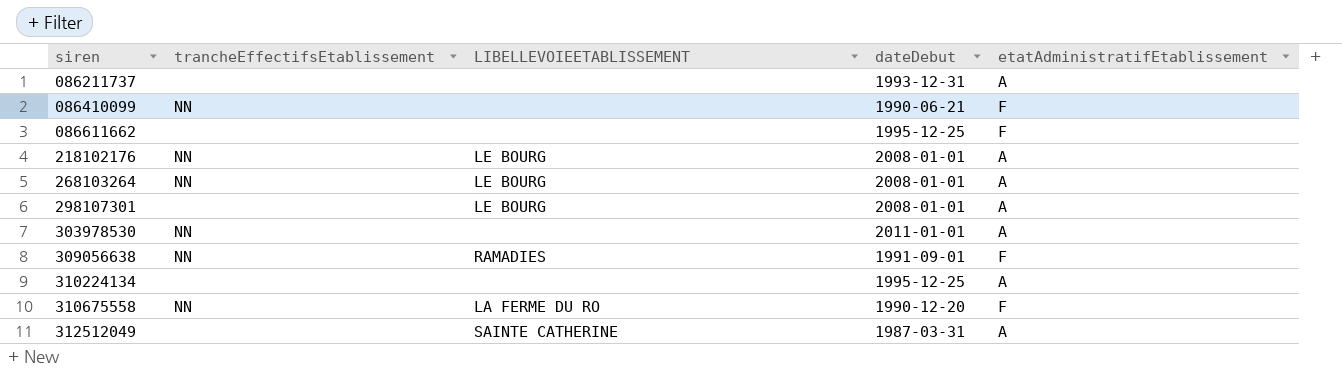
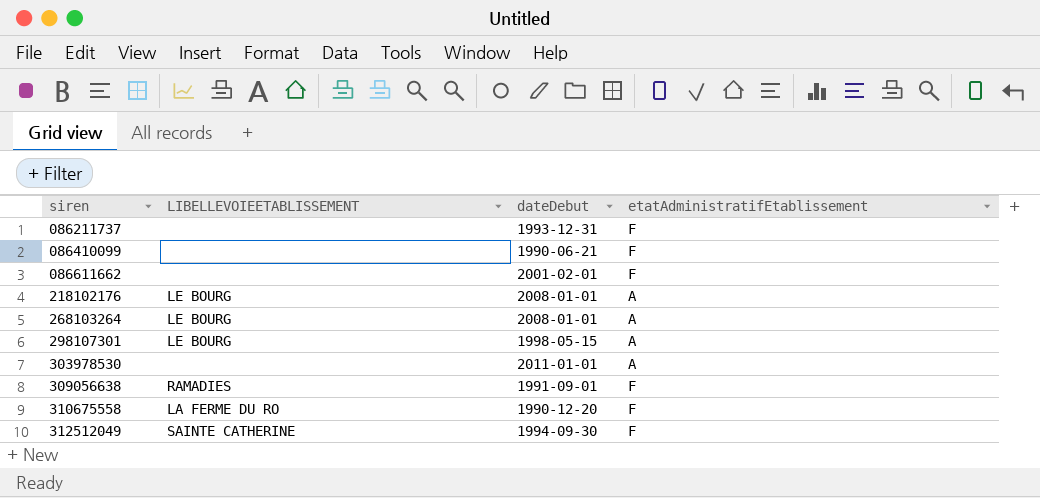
column trancheEffectifsEtablissement | position: 2 -> none
row 310224134: none | none | 1995-12-25 | A -> none
086211737 | etatAdministratifEtablissement: A -> F
086611662 | dateDebut: 1995-12-25 -> 2001-02-01
298107301 | dateDebut: 2008-01-01 -> 1998-05-15
312512049 | dateDebut: 1987-03-31 -> 1994-09-30
312512049 | etatAdministratifEtablissement: A -> F

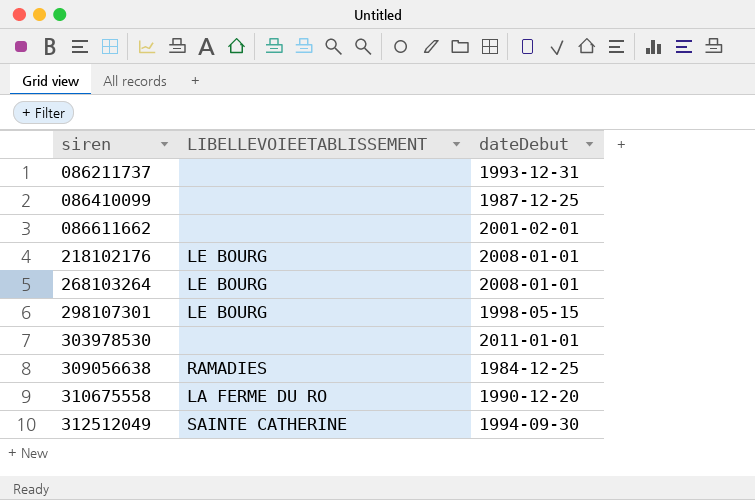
column etatAdministratifEtablissement | position: 4 -> none
086410099 | dateDebut: 1990-06-21 -> 1987-12-25
309056638 | dateDebut: 1991-09-01 -> 1984-12-25

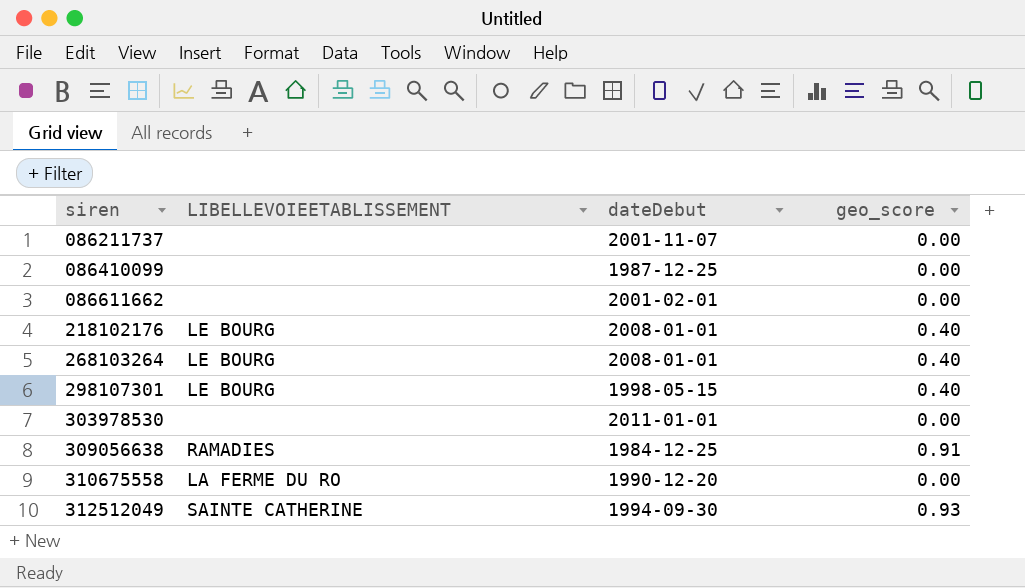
column geo_score | position: none -> 4
086211737 | dateDebut: 1993-12-31 -> 2001-11-07

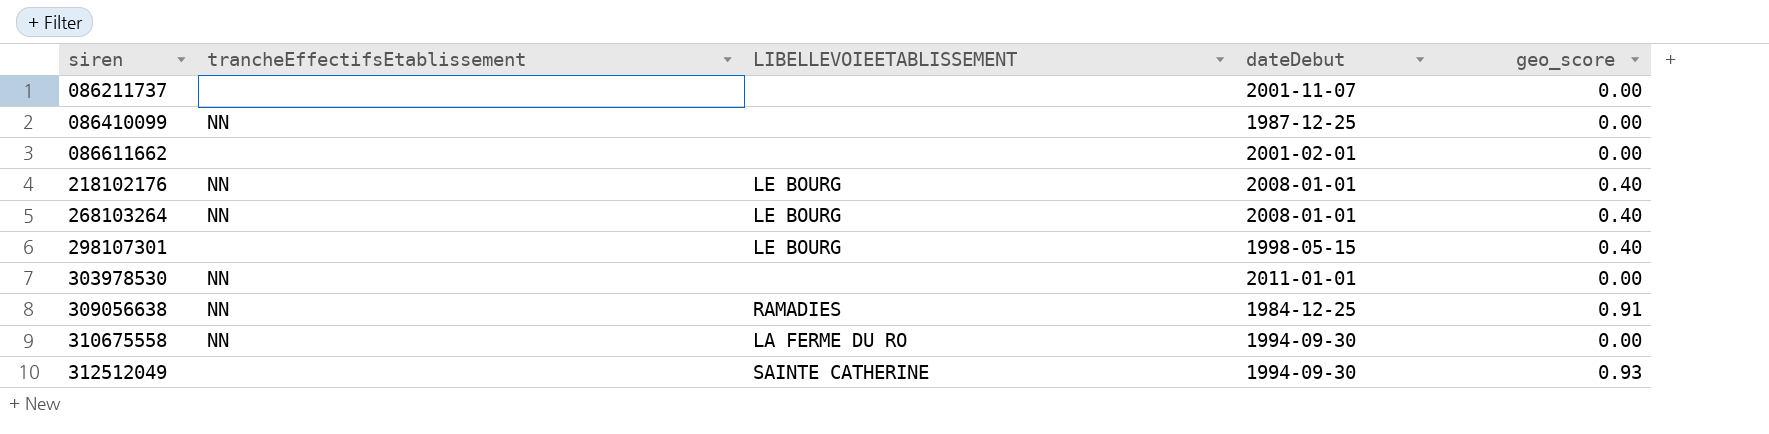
column trancheEffectifsEtablissement | position: none -> 2
310675558 | dateDebut: 1990-12-20 -> 1994-09-30

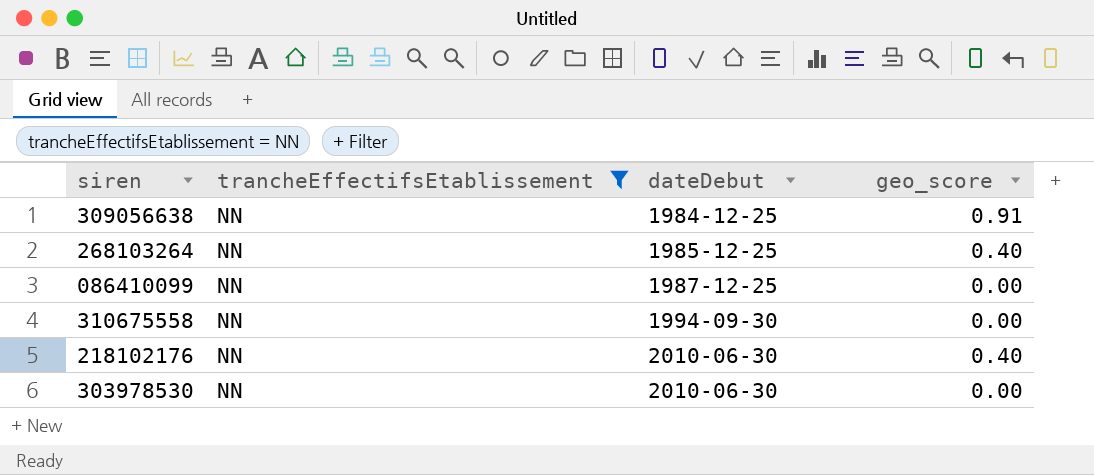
filter: none -> trancheEffectifsEtablissement = NN
row order: siren ascending -> dateDebut ascending
column LIBELLEVOIEETABLISSEMENT | position: 3 -> none
268103264 | dateDebut: 2008-01-01 -> 1985-12-25
218102176 | dateDebut: 2008-01-01 -> 2010-06-30
303978530 | dateDebut: 2011-01-01 -> 2010-06-30

